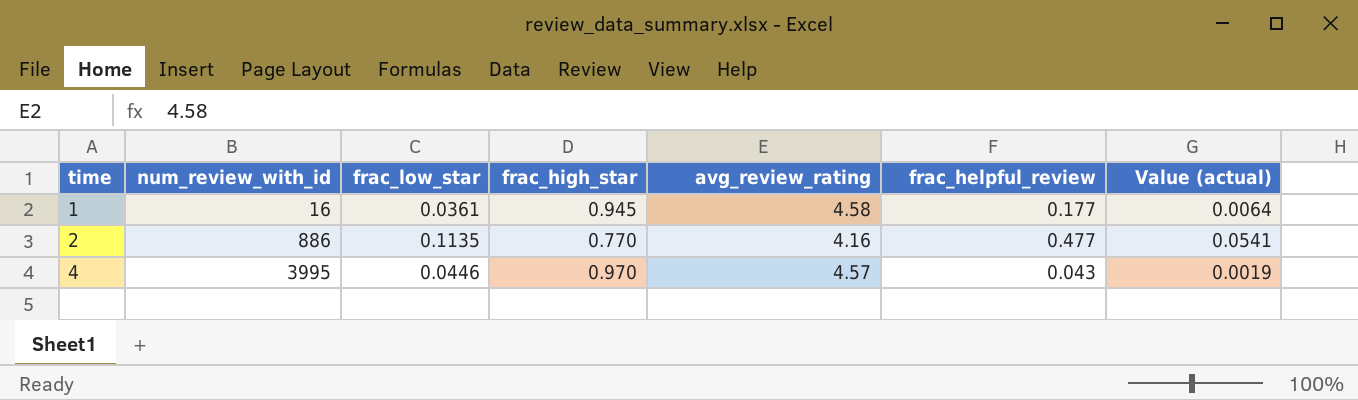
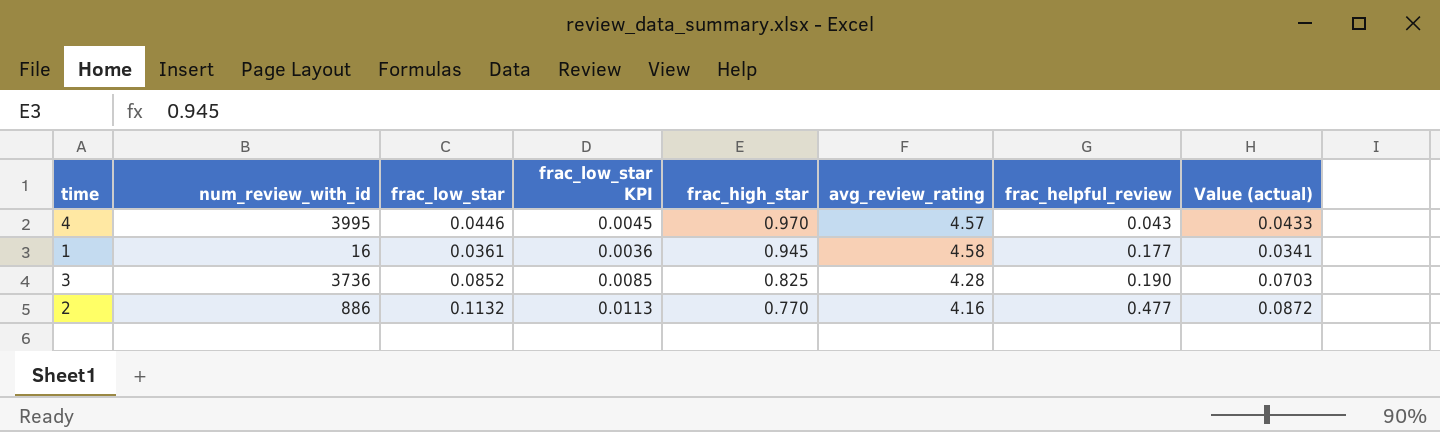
row order: time ascending -> frac_high_star descending
column frac_low_star KPI | formula: none -> [frac_low_star] * 0.1
column Value (actual) | formula: [frac_low_star] * [frac_helpful_review] -> [frac_low_star] * [frac_high_star]
row 3: none -> 3736 | 0.0852 | 0.0085 | 0.825 | 4.28 | 0.190 | 0.0703
2 | frac_low_star: 0.1135 -> 0.1132

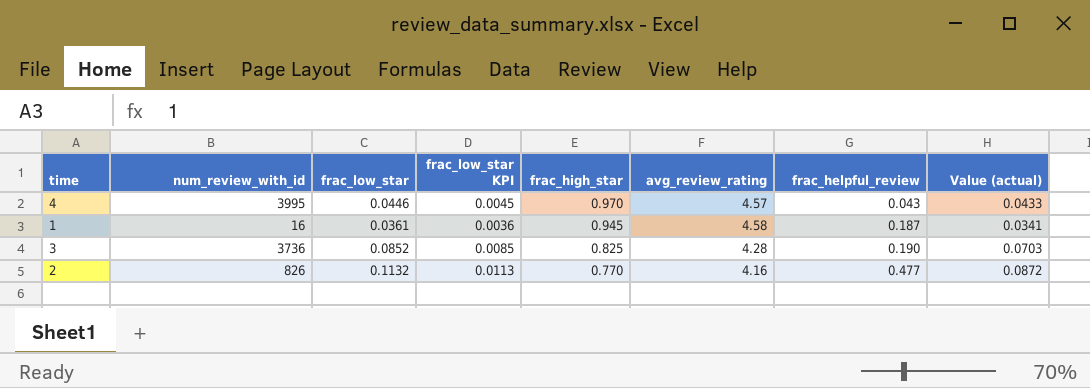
1 | frac_helpful_review: 0.177 -> 0.187
2 | num_review_with_id: 886 -> 826

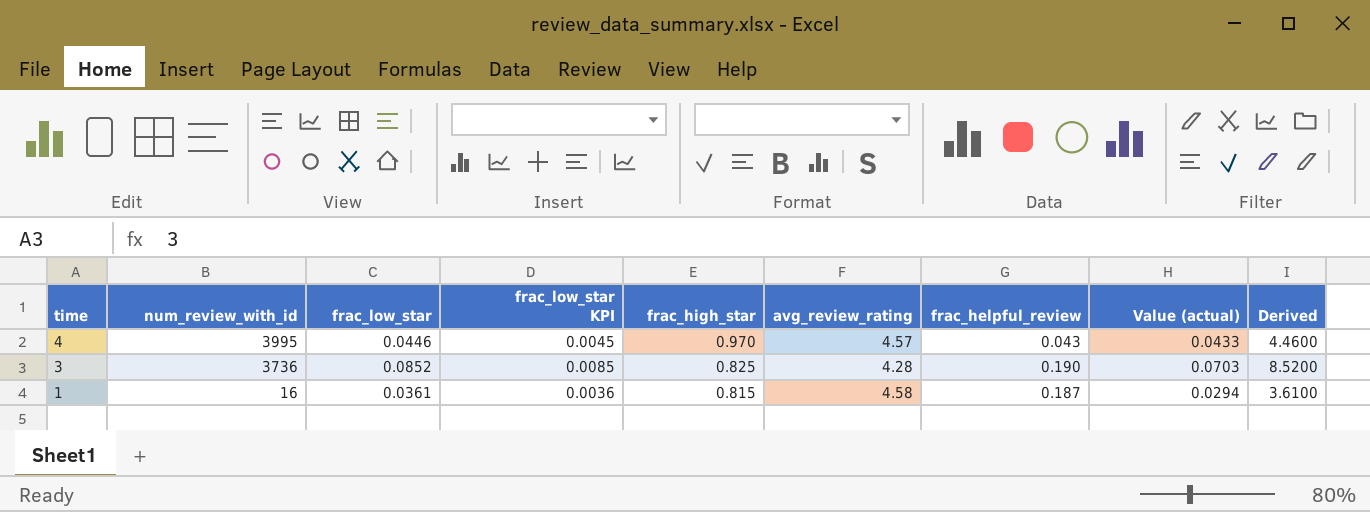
row order: frac_high_star descending -> time descending
column Derived | formula: none -> [frac_low_star] * 100
row 2: 826 | 0.1132 | 0.0113 | 0.770 | 4.16 | 0.477 | 0.0872 -> none
1 | frac_high_star: 0.945 -> 0.815
1 | Value (actual): 0.0341 -> 0.0294

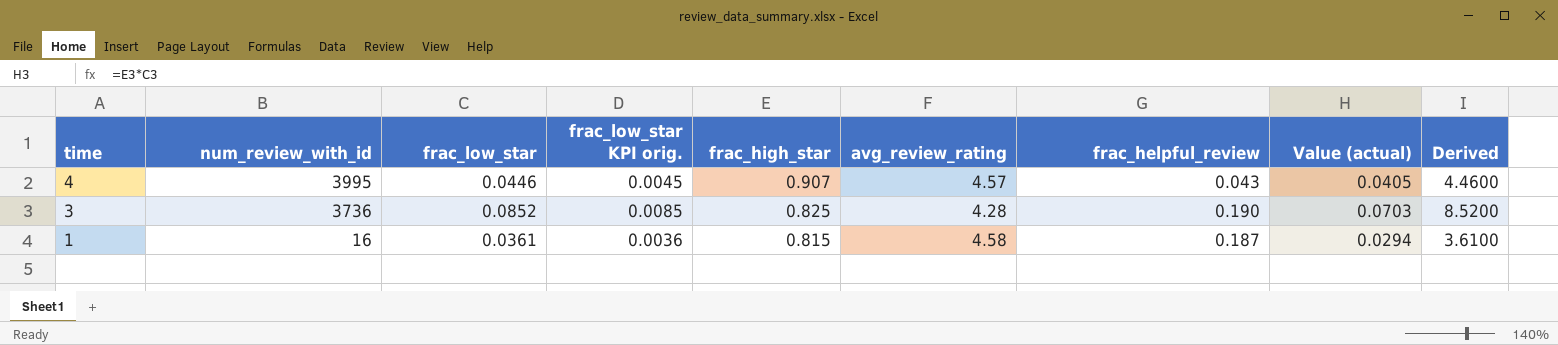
column name: frac_low_star KPI -> frac_low_star KPI orig.
4 | frac_high_star: 0.970 -> 0.907
4 | Value (actual): 0.0433 -> 0.0405

